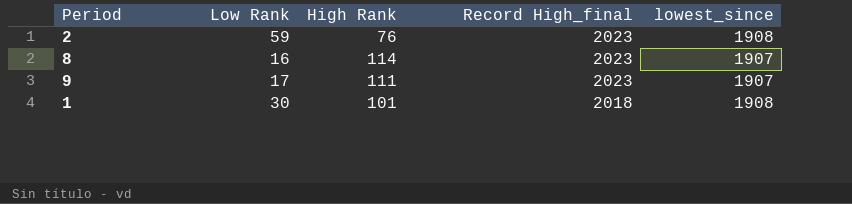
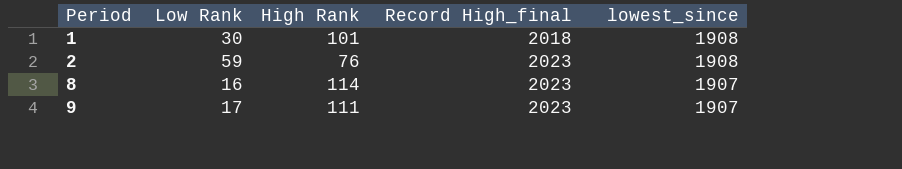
row order: Record High_final descending -> Period ascending

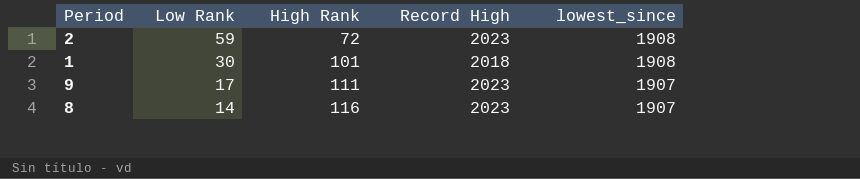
row order: Period ascending -> Low Rank descending
column name: Record High_final -> Record High
2 | High Rank: 76 -> 72
8 | Low Rank: 16 -> 14
8 | High Rank: 114 -> 116

